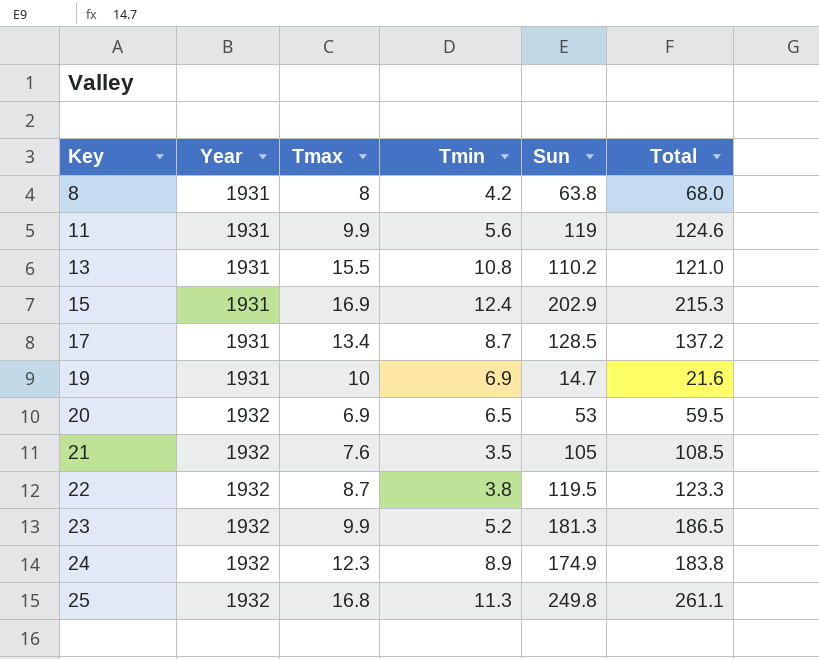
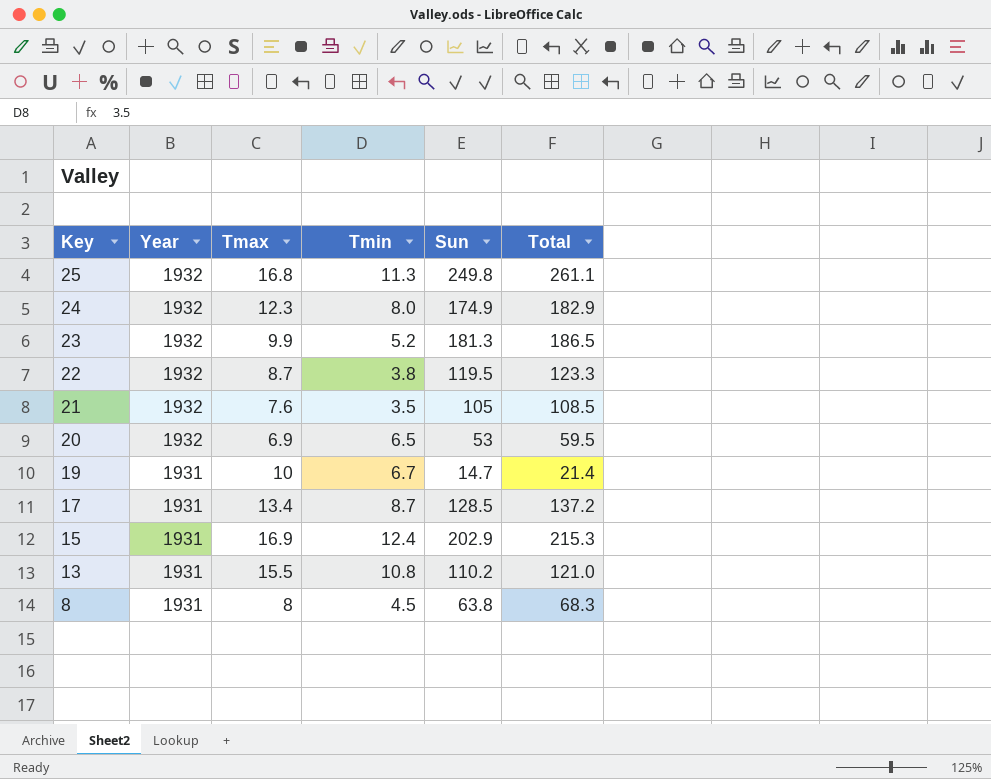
row order: Key ascending -> Key descending
row 11: 1931 | 9.9 | 5.6 | 119 | 124.6 -> none
24 | Tmin: 8.9 -> 8.0
24 | Total: 183.8 -> 182.9
19 | Tmin: 6.9 -> 6.7
19 | Total: 21.6 -> 21.4
8 | Tmin: 4.2 -> 4.5
8 | Total: 68.0 -> 68.3

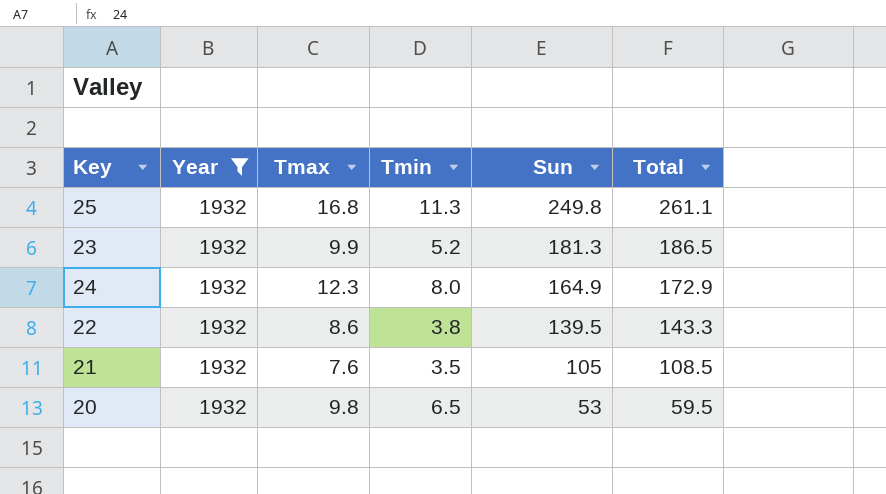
filter: none -> Year = 1932
row order: Key descending -> Sun descending
24 | Sun: 174.9 -> 164.9
24 | Total: 182.9 -> 172.9
22 | Tmax: 8.7 -> 8.6
22 | Sun: 119.5 -> 139.5
22 | Total: 123.3 -> 143.3
20 | Tmax: 6.9 -> 9.8

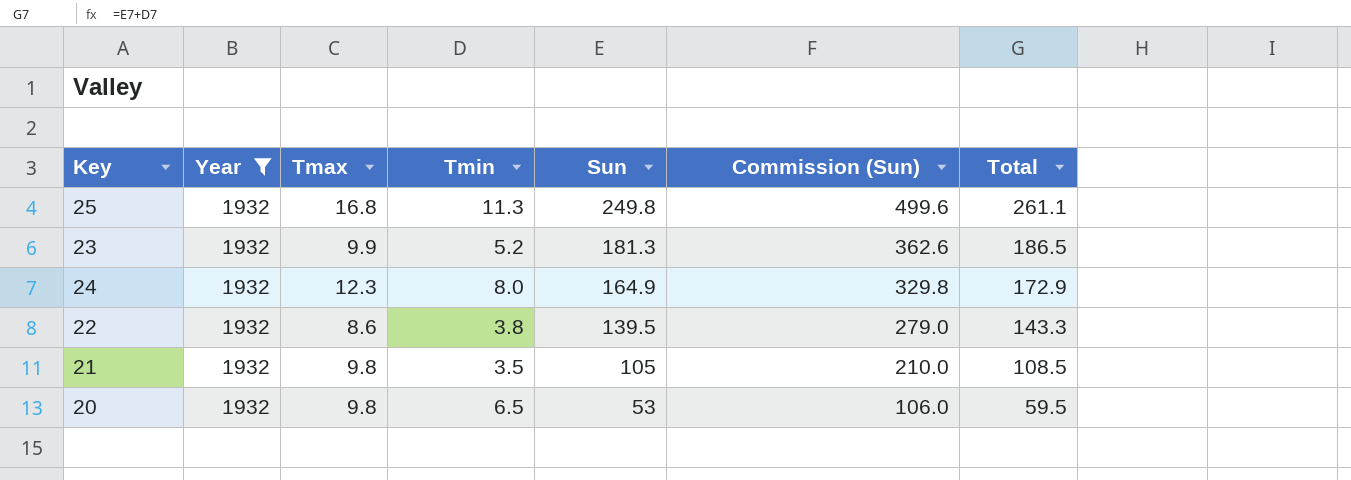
column Commission (Sun) | formula: none -> [Sun] * 2
21 | Tmax: 7.6 -> 9.8

